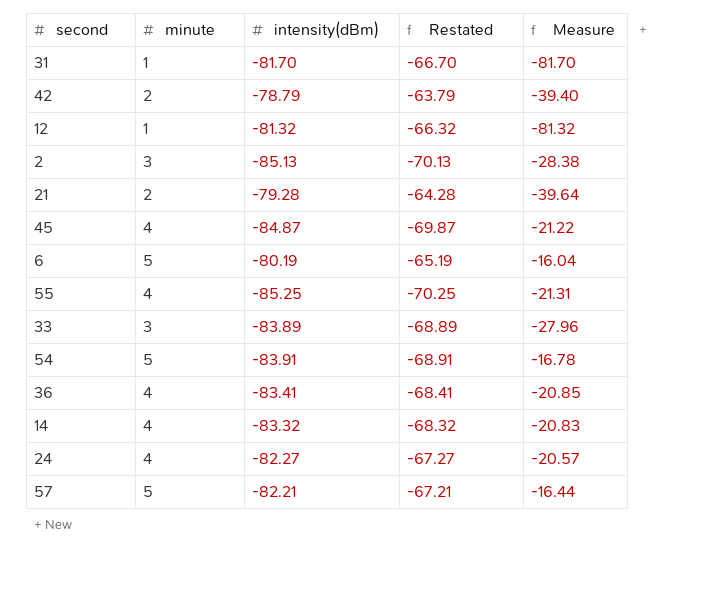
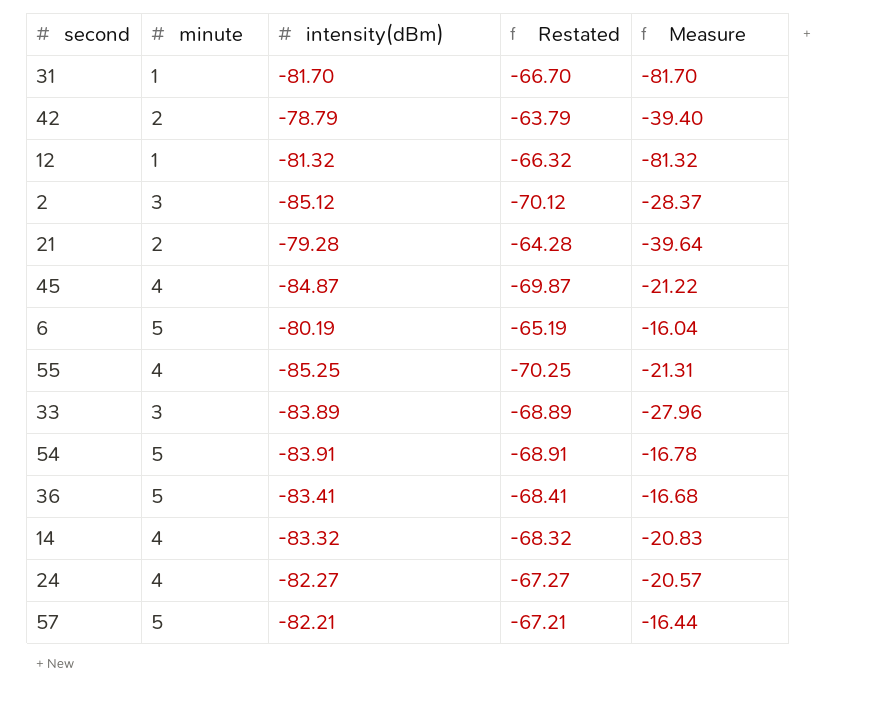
2 | intensity(dBm): -85.13 -> -85.12
2 | Restated: -70.13 -> -70.12
2 | Measure: -28.38 -> -28.37
36 | minute: 4 -> 5
36 | Measure: -20.85 -> -16.68

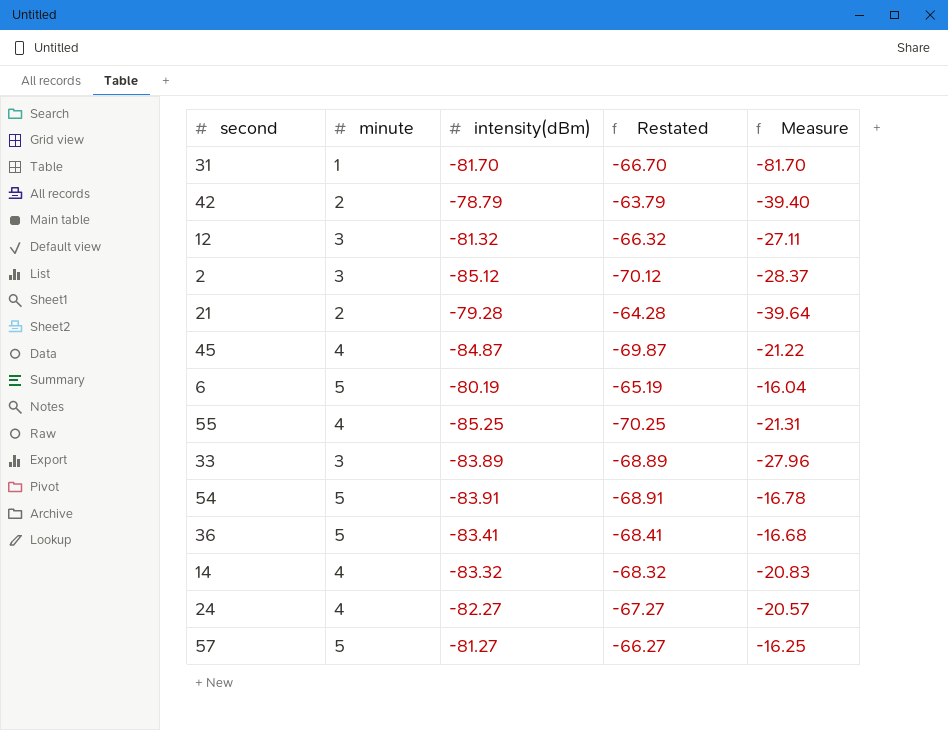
12 | minute: 1 -> 3
12 | Measure: -81.32 -> -27.11
57 | intensity(dBm): -82.21 -> -81.27
57 | Restated: -67.21 -> -66.27
57 | Measure: -16.44 -> -16.25

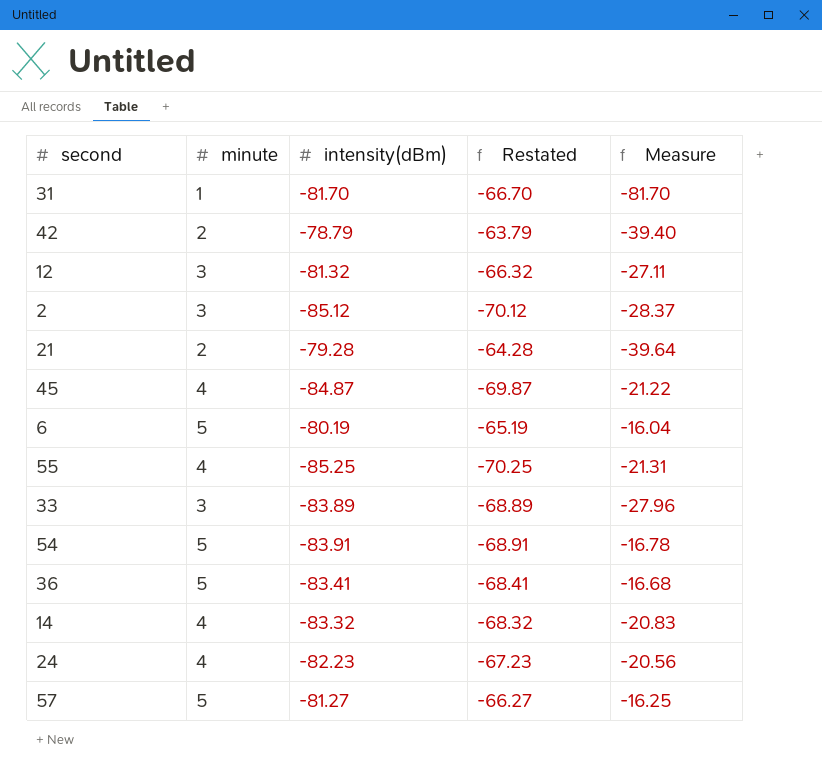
24 | intensity(dBm): -82.27 -> -82.23
24 | Restated: -67.27 -> -67.23
24 | Measure: -20.57 -> -20.56

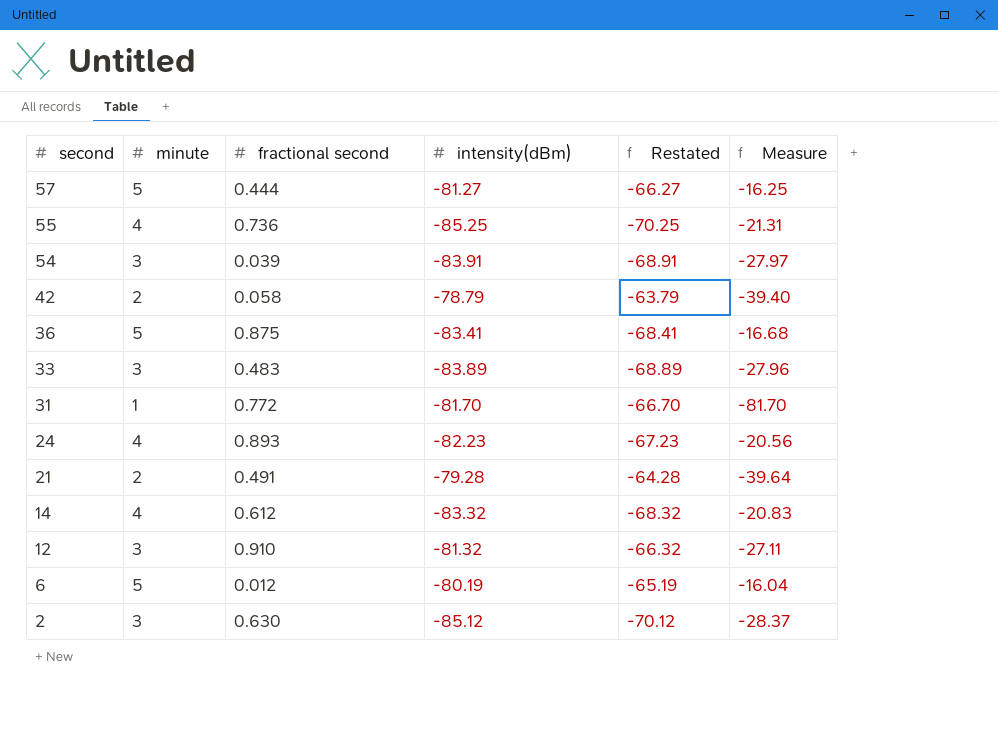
row order: none -> second descending
column fractional second | position: none -> 3
row 45: 4 | -84.87 | -69.87 | -21.22 -> none
54 | minute: 5 -> 3
54 | Measure: -16.78 -> -27.97

